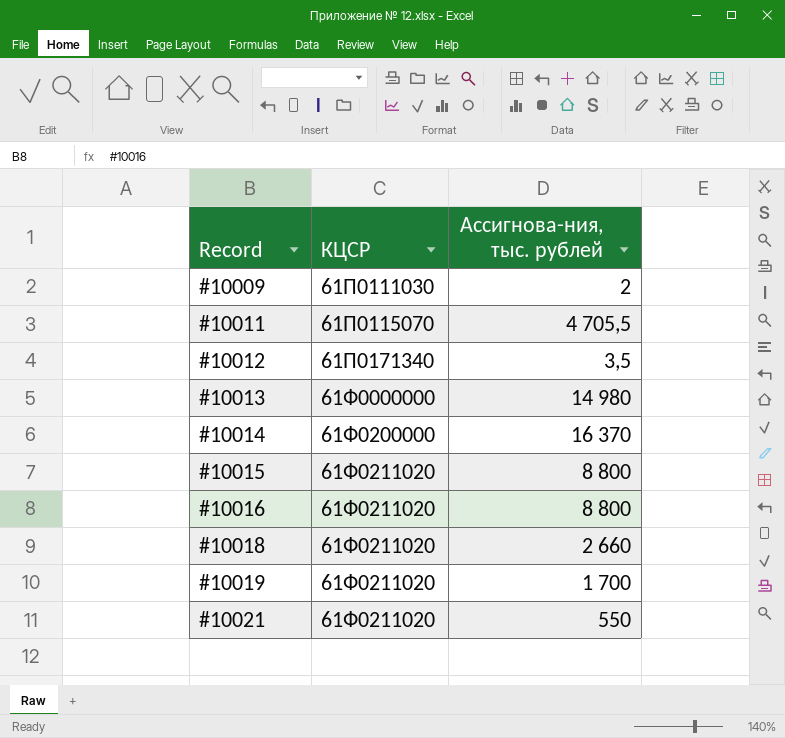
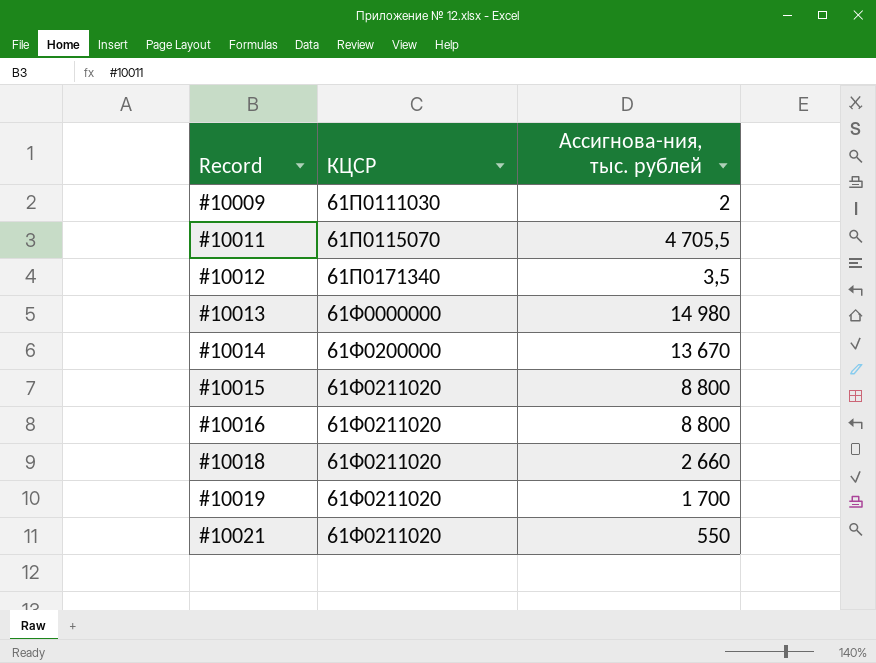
#10014 | Ассигнова-ния, тыс. рублей: 16 370 -> 13 670

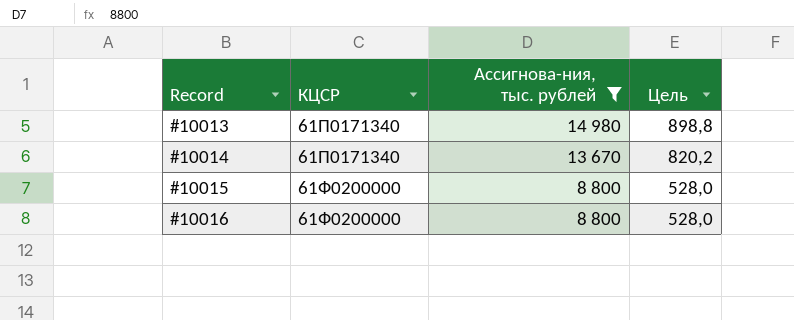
filter: none -> Ассигнова-ния, тыс. рублей >= 8 800
column Цель | formula: none -> [Ассигнова-ния, тыс. рублей] * 0,06
#10013 | КЦСР: 61Ф0000000 -> 61П0171340
#10014 | КЦСР: 61Ф0200000 -> 61П0171340
#10015 | КЦСР: 61Ф0211020 -> 61Ф0200000
#10016 | КЦСР: 61Ф0211020 -> 61Ф0200000

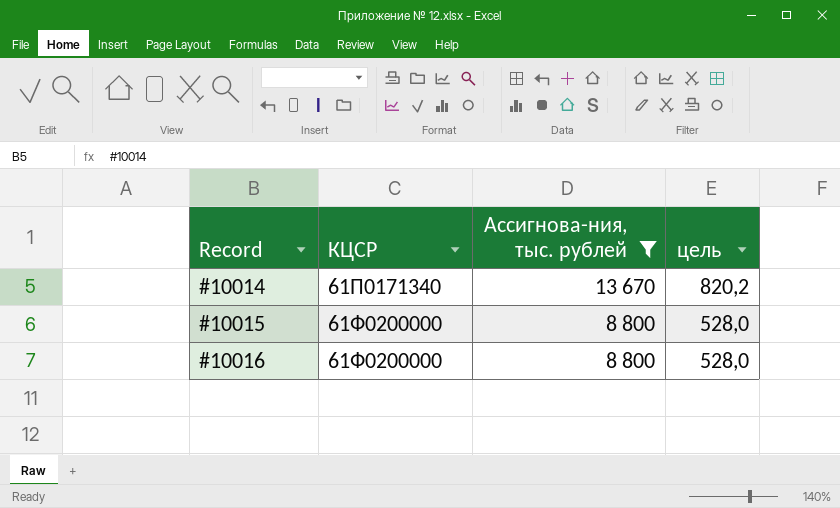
column name: Цель -> цель
row #10013: 61П0171340 | 14 980 | 898,8 -> none

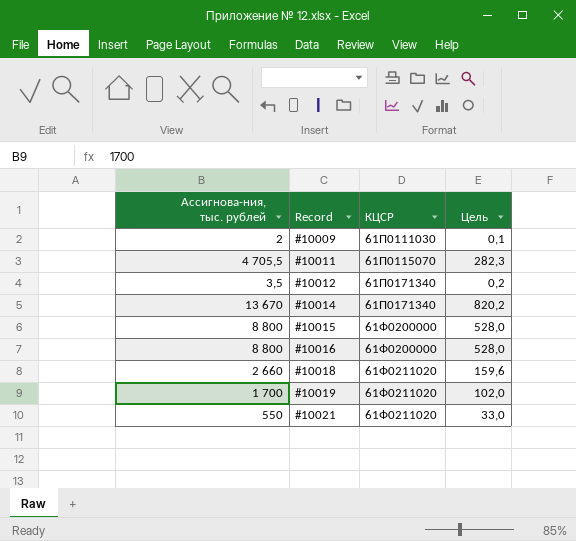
filter: Ассигнова-ния, тыс. рублей >= 8 800 -> none
column Ассигнова-ния, тыс. рублей | position: 3 -> 1
column name: цель -> Цель

